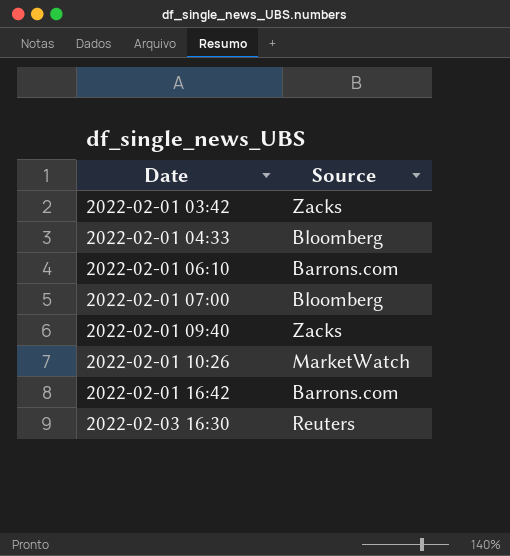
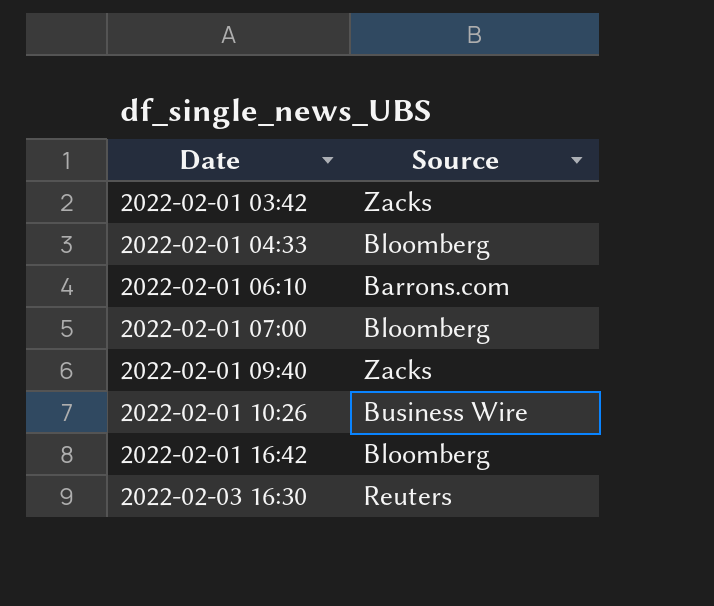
2022-02-01 10:26 | Source: MarketWatch -> Business Wire
2022-02-01 16:42 | Source: Barrons.com -> Bloomberg

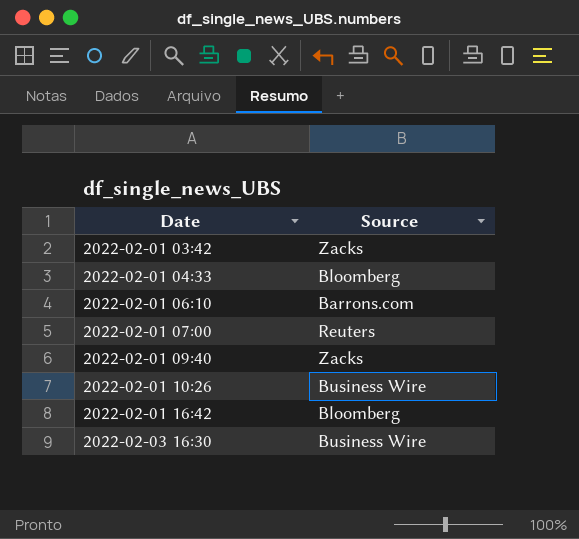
2022-02-01 07:00 | Source: Bloomberg -> Reuters
2022-02-03 16:30 | Source: Reuters -> Business Wire

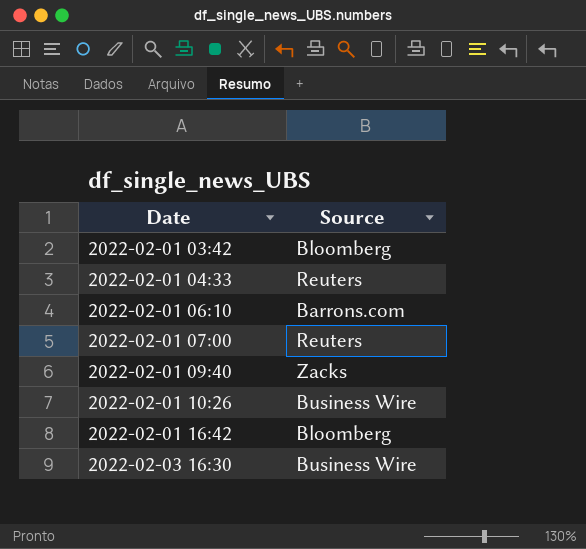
2022-02-01 03:42 | Source: Zacks -> Bloomberg
2022-02-01 04:33 | Source: Bloomberg -> Reuters

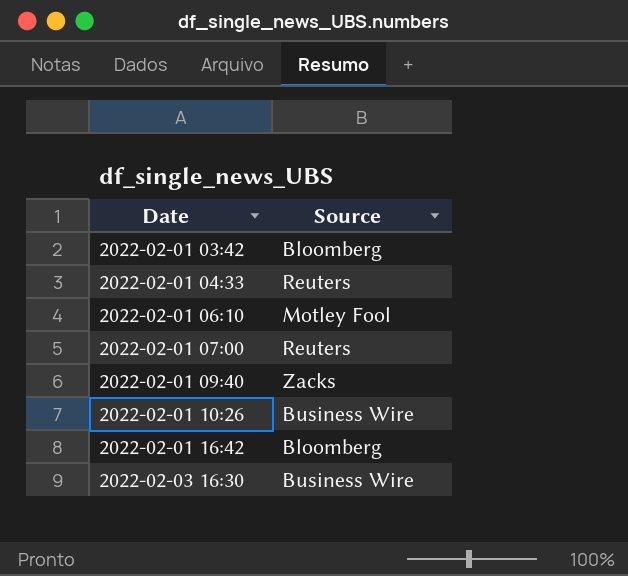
2022-02-01 06:10 | Source: Barrons.com -> Motley Fool

